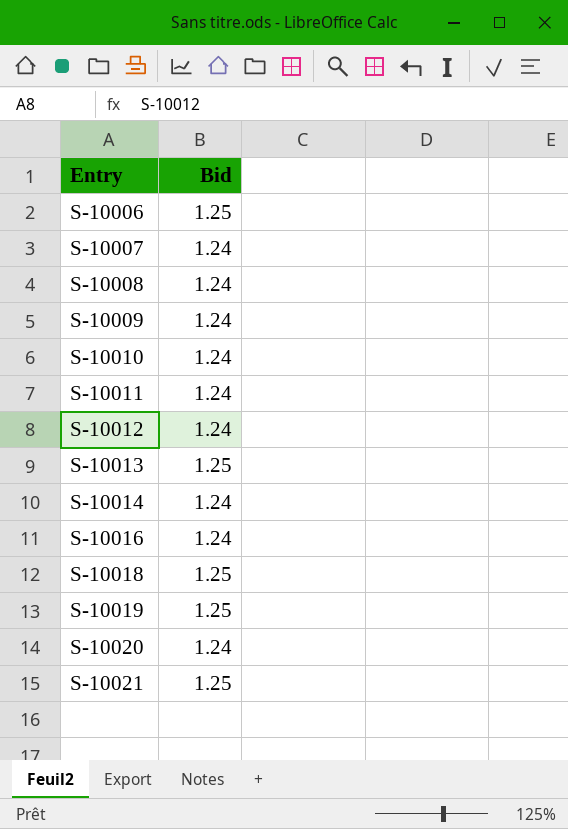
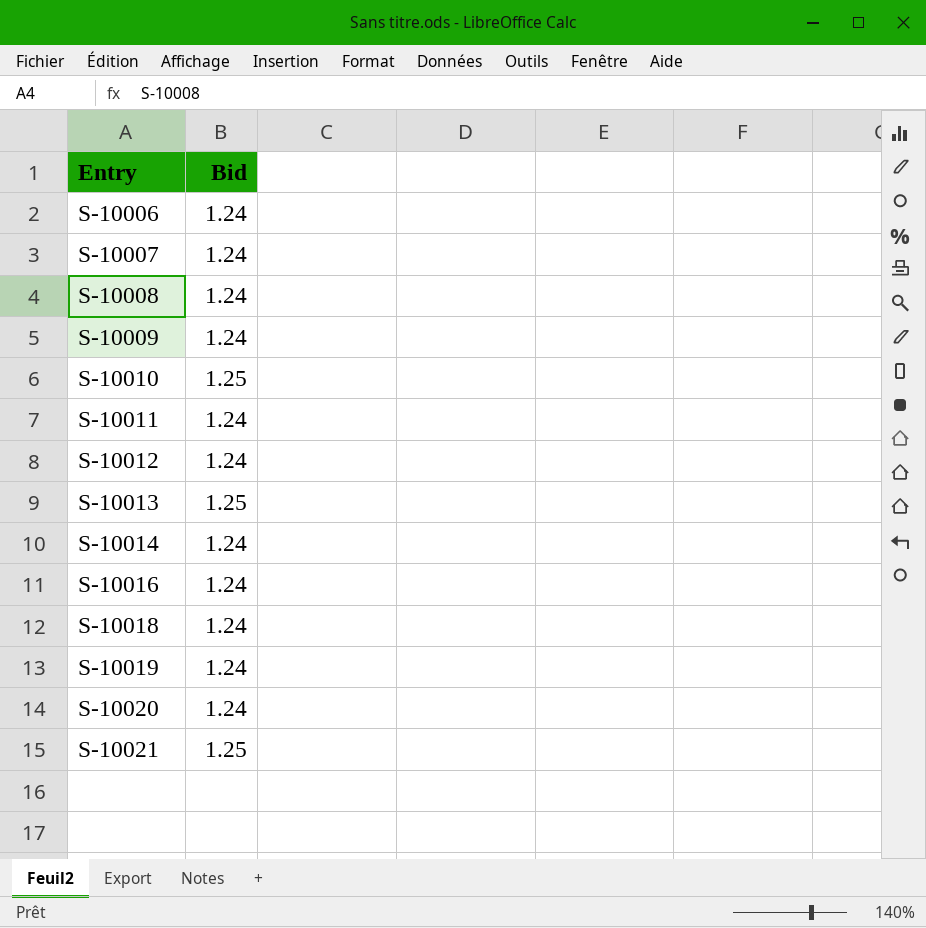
S-10006 | Bid: 1.25 -> 1.24
S-10010 | Bid: 1.24 -> 1.25
S-10018 | Bid: 1.25 -> 1.24
S-10019 | Bid: 1.25 -> 1.24

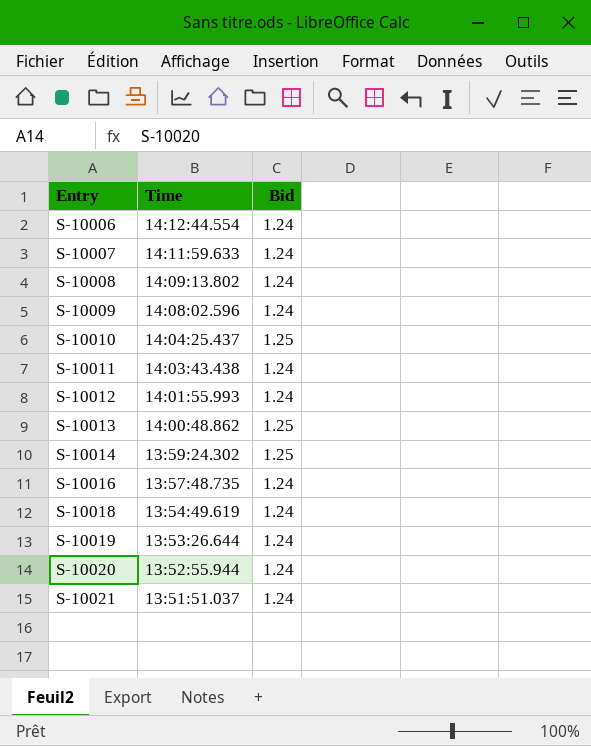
column Time | position: none -> 2
S-10014 | Bid: 1.24 -> 1.25
S-10021 | Bid: 1.25 -> 1.24

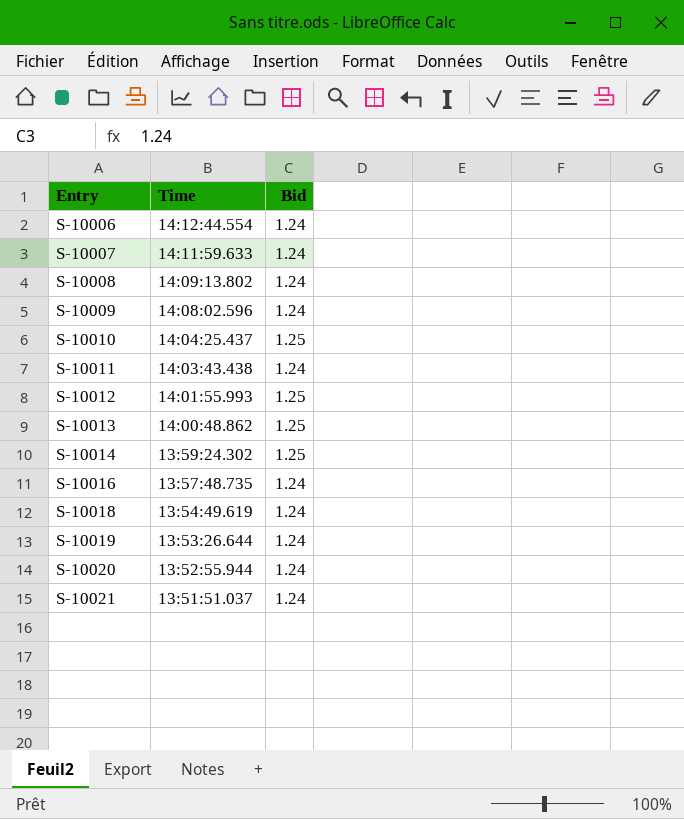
S-10012 | Bid: 1.24 -> 1.25

